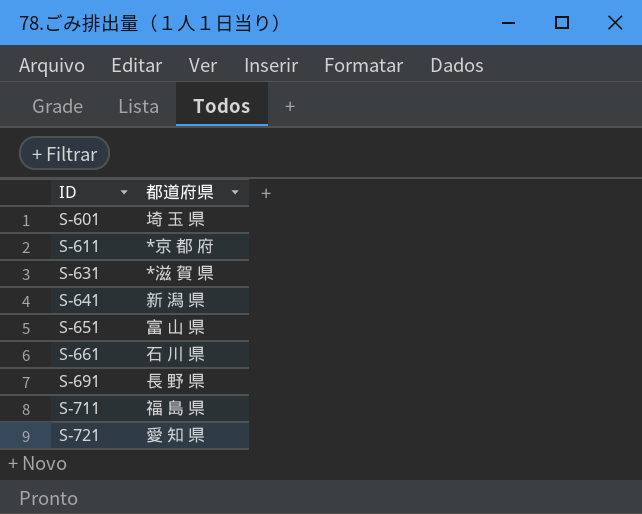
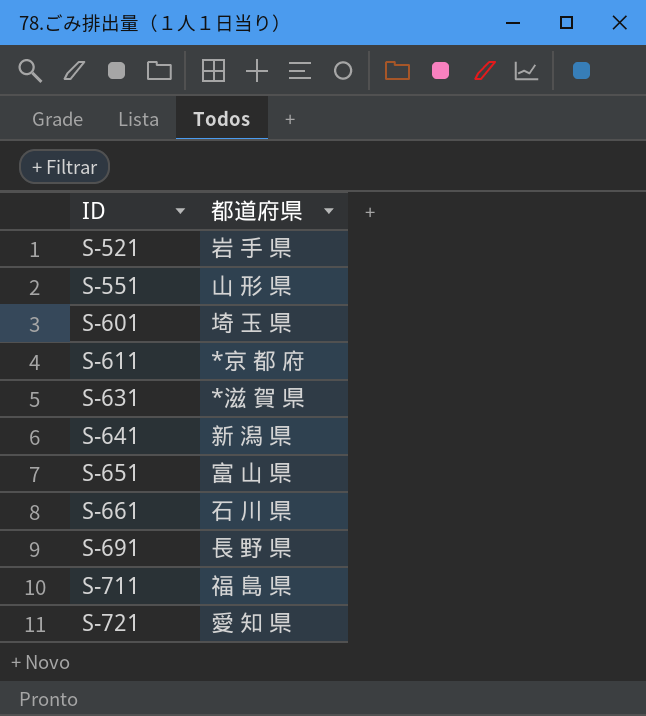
row S-521: none -> 岩 手 県
row S-551: none -> 山 形 県

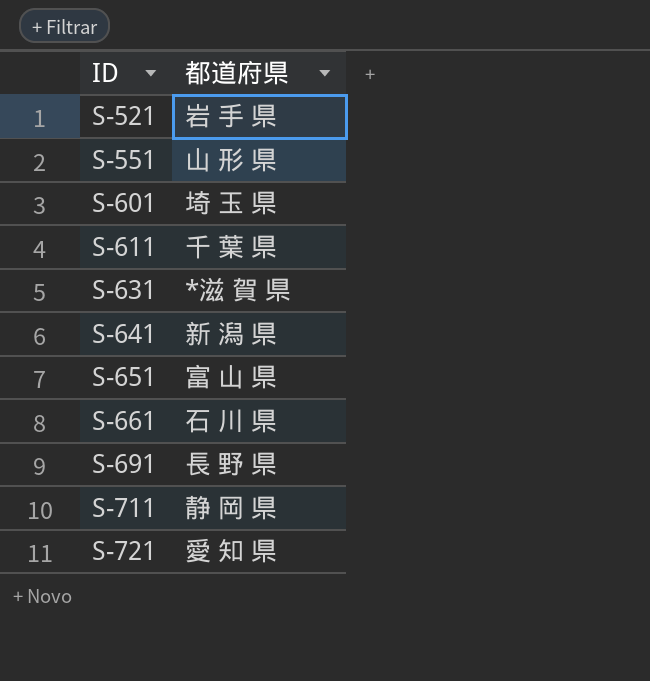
S-611 | 都道府県: *京 都 府 -> 千 葉 県
S-711 | 都道府県: 福 島 県 -> 静 岡 県

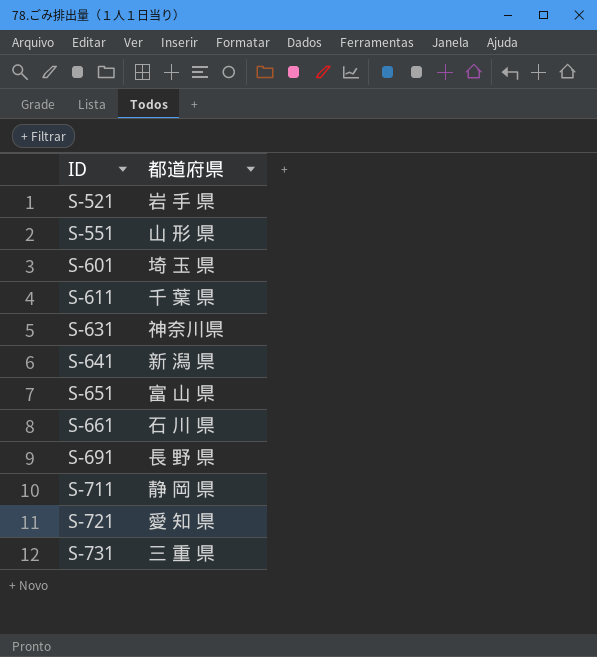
S-631 | 都道府県: *滋 賀 県 -> 神奈川県
row S-731: none -> 三 重 県

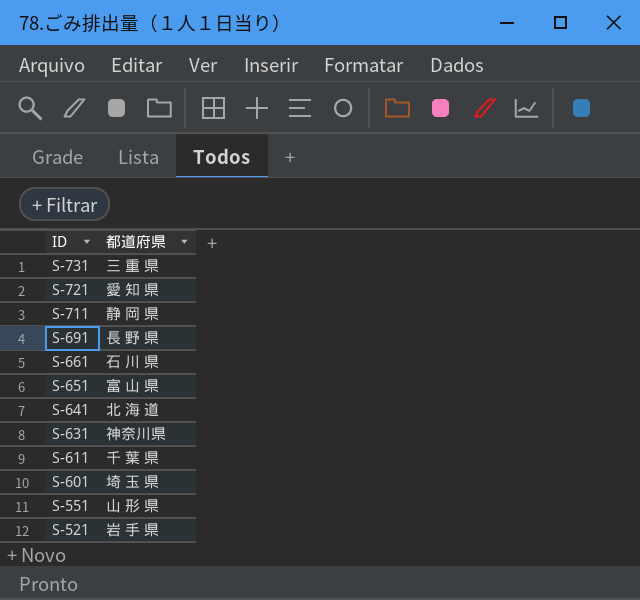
row order: ID ascending -> ID descending
S-641 | 都道府県: 新 潟 県 -> 北 海 道

